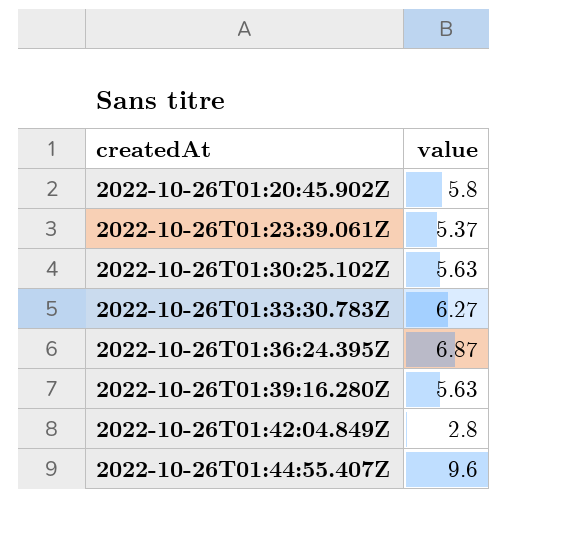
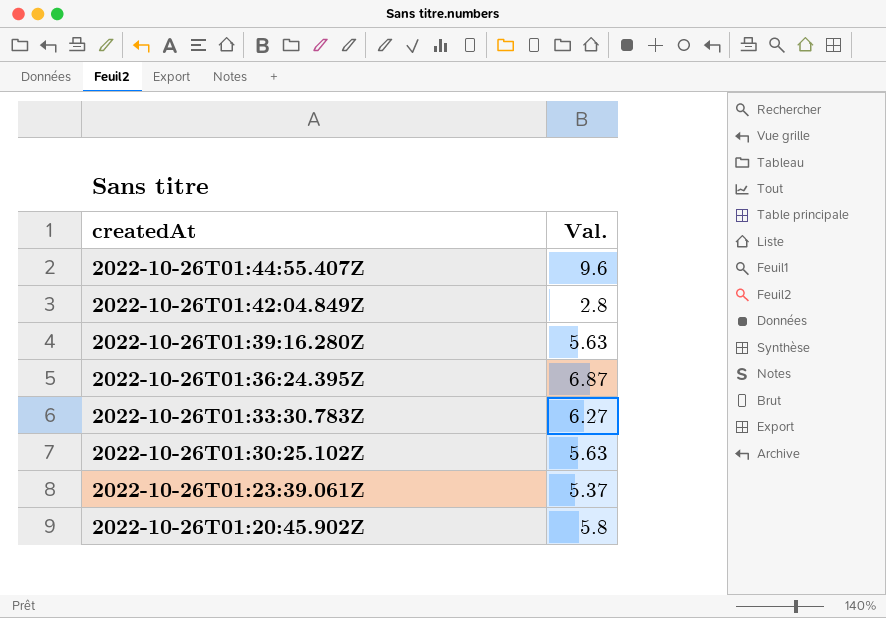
row order: createdAt ascending -> createdAt descending
column name: value -> Val.

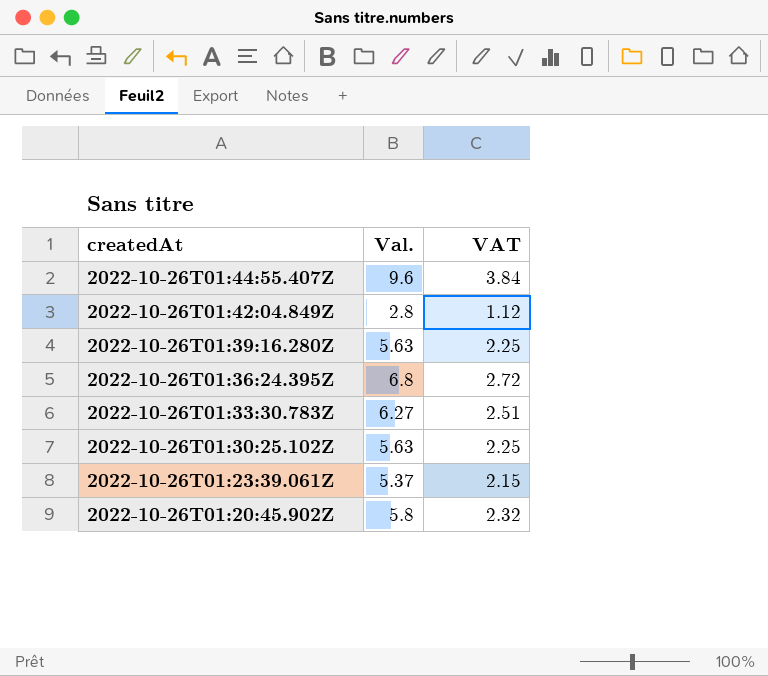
column VAT | formula: none -> [Val.] * 0.4
2022-10-26T01:36:24.395Z | Val.: 6.87 -> 6.8

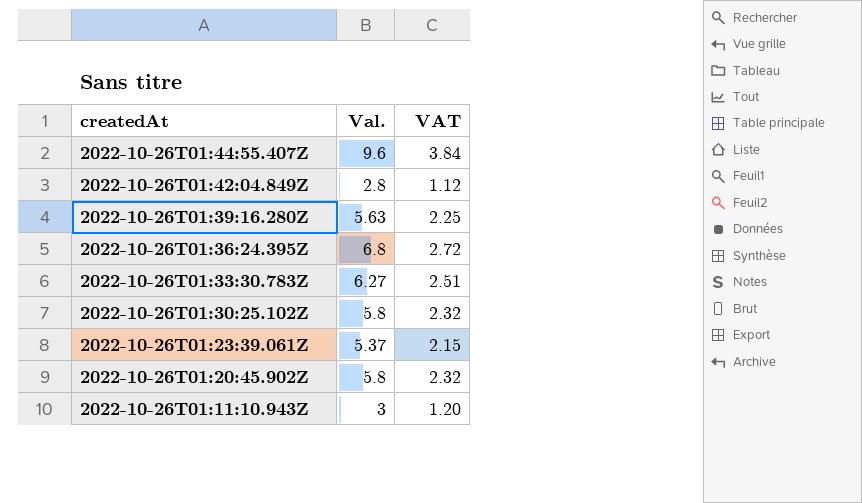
2022-10-26T01:30:25.102Z | Val.: 5.63 -> 5.8
2022-10-26T01:30:25.102Z | VAT: 2.25 -> 2.32
row 2022-10-26T01:11:10.943Z: none -> 3 | 1.20

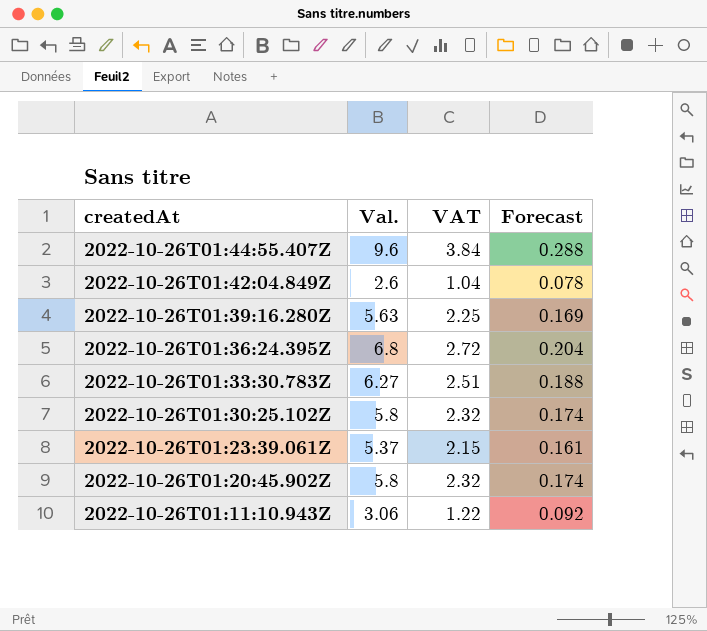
column Forecast | formula: none -> [Val.] * 0.03
2022-10-26T01:42:04.849Z | Val.: 2.8 -> 2.6
2022-10-26T01:42:04.849Z | VAT: 1.12 -> 1.04
2022-10-26T01:11:10.943Z | Val.: 3 -> 3.06
2022-10-26T01:11:10.943Z | VAT: 1.20 -> 1.22

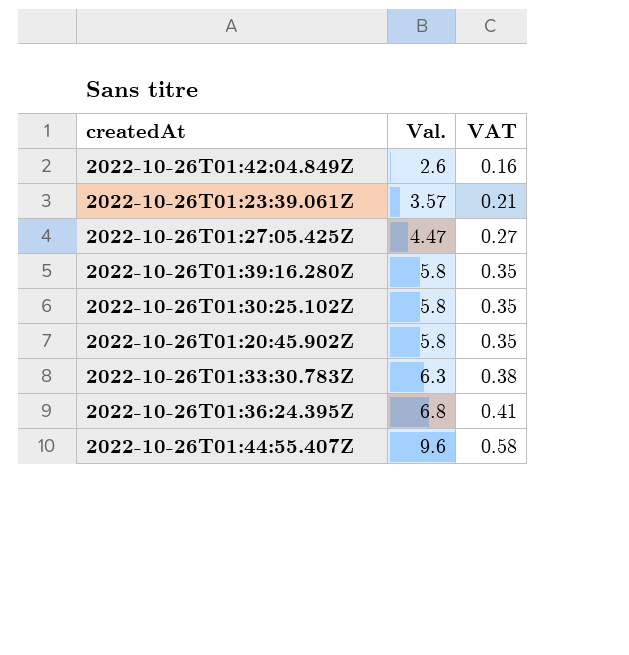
row order: createdAt descending -> Val. ascending
column Forecast | formula: [Val.] * 0.03 -> none
column VAT | formula: [Val.] * 0.4 -> [Val.] * 0.06
row 2022-10-26T01:11:10.943Z: 3.06 | 1.22 | 0.092 -> none
2022-10-26T01:23:39.061Z | Val.: 5.37 -> 3.57
row 2022-10-26T01:27:05.425Z: none -> 4.47 | 0.27
2022-10-26T01:39:16.280Z | Val.: 5.63 -> 5.8
2022-10-26T01:33:30.783Z | Val.: 6.27 -> 6.3

